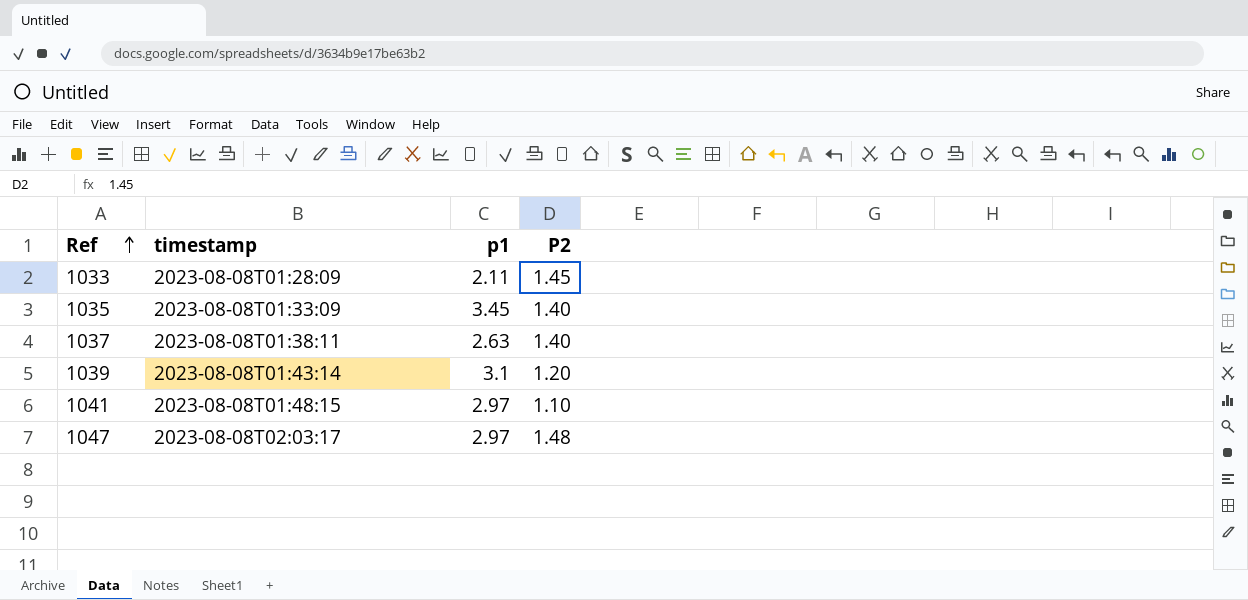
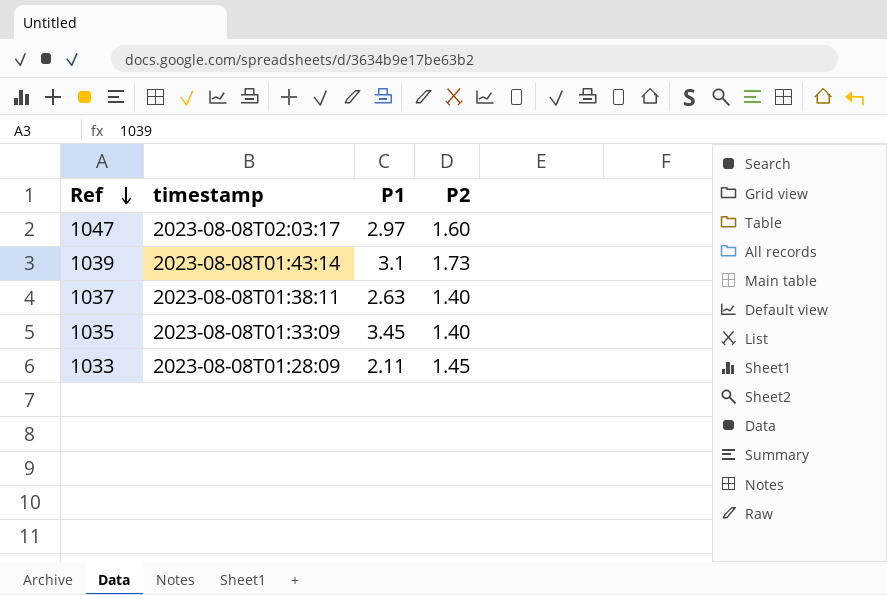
row order: Ref ascending -> Ref descending
column name: p1 -> P1
row 1041: 2023-08-08T01:48:15 | 2.97 | 1.10 -> none
1047 | P2: 1.48 -> 1.60
1039 | P2: 1.20 -> 1.73

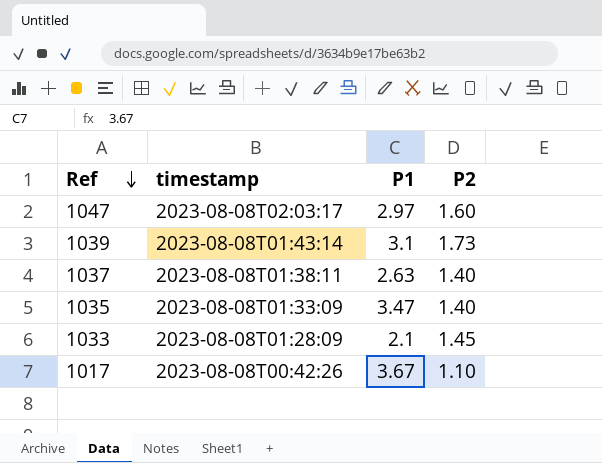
1035 | P1: 3.45 -> 3.47
1033 | P1: 2.11 -> 2.1
row 1017: none -> 2023-08-08T00:42:26 | 3.67 | 1.10

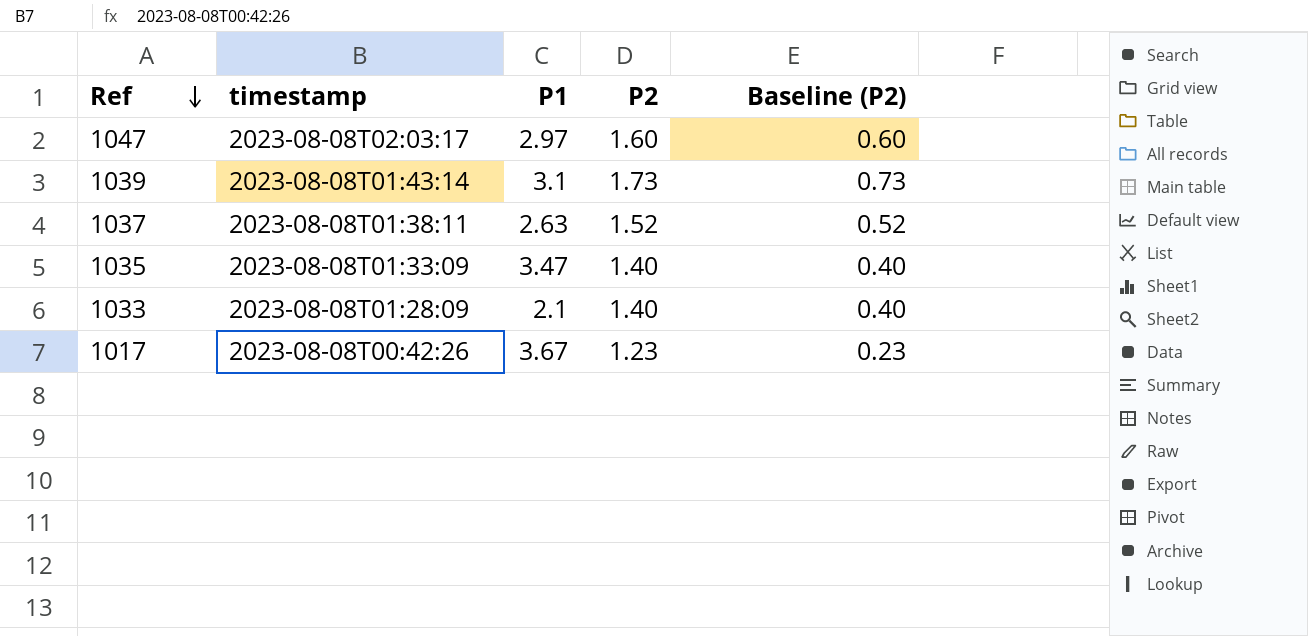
column Baseline (P2) | formula: none -> [P2] - 1
1037 | P2: 1.40 -> 1.52
1033 | P2: 1.45 -> 1.40
1017 | P2: 1.10 -> 1.23

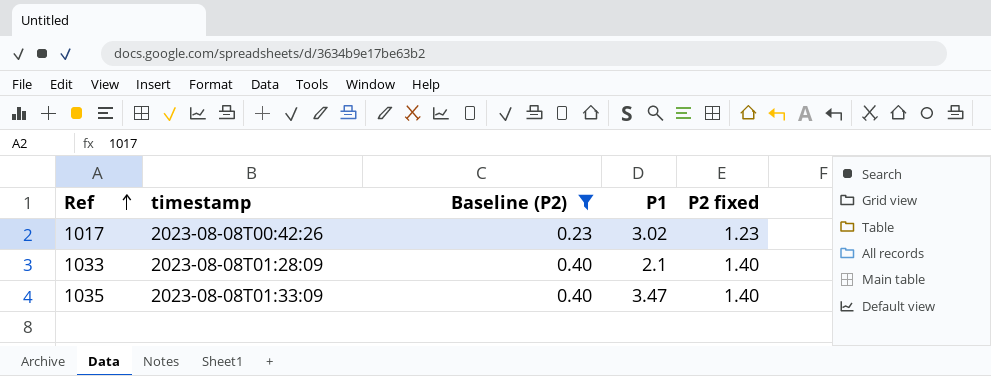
filter: none -> Baseline (P2) <= 0.40
row order: Ref descending -> Ref ascending
column Baseline (P2) | position: 5 -> 3
column name: P2 -> P2 fixed
1017 | P1: 3.67 -> 3.02

